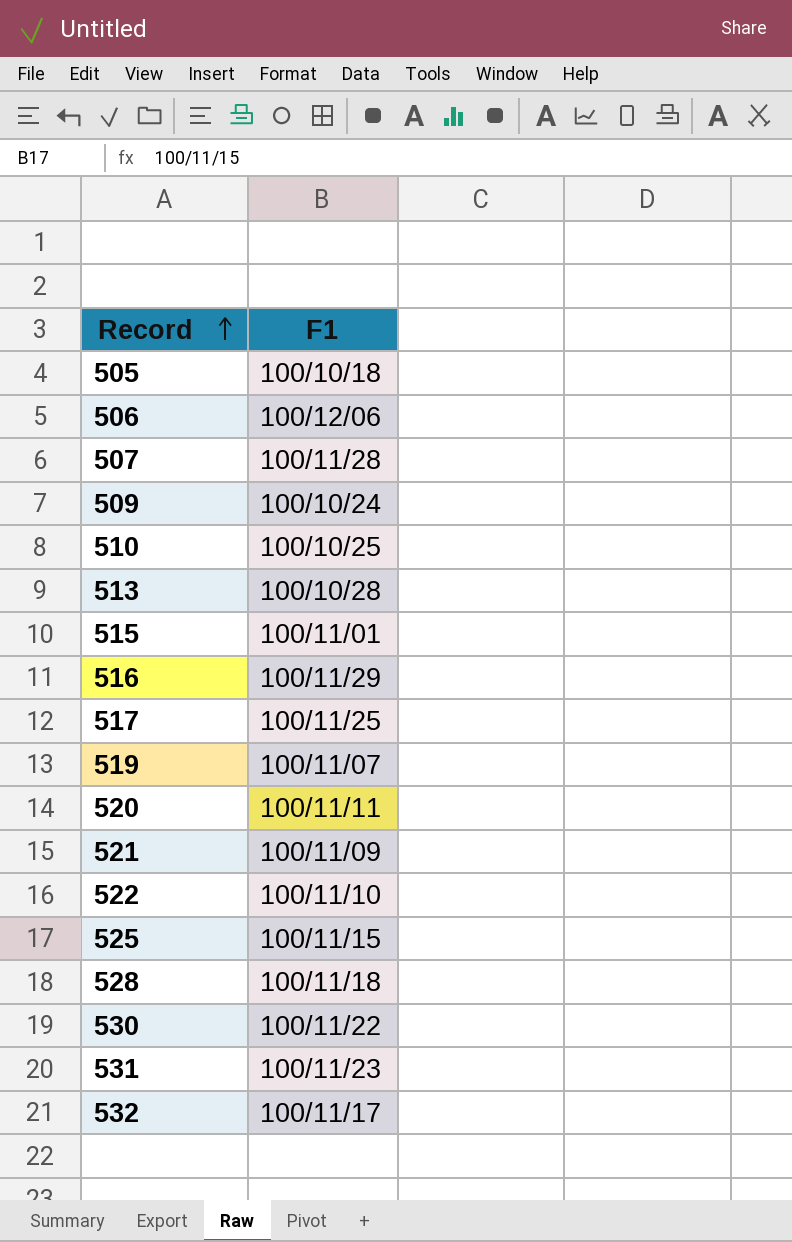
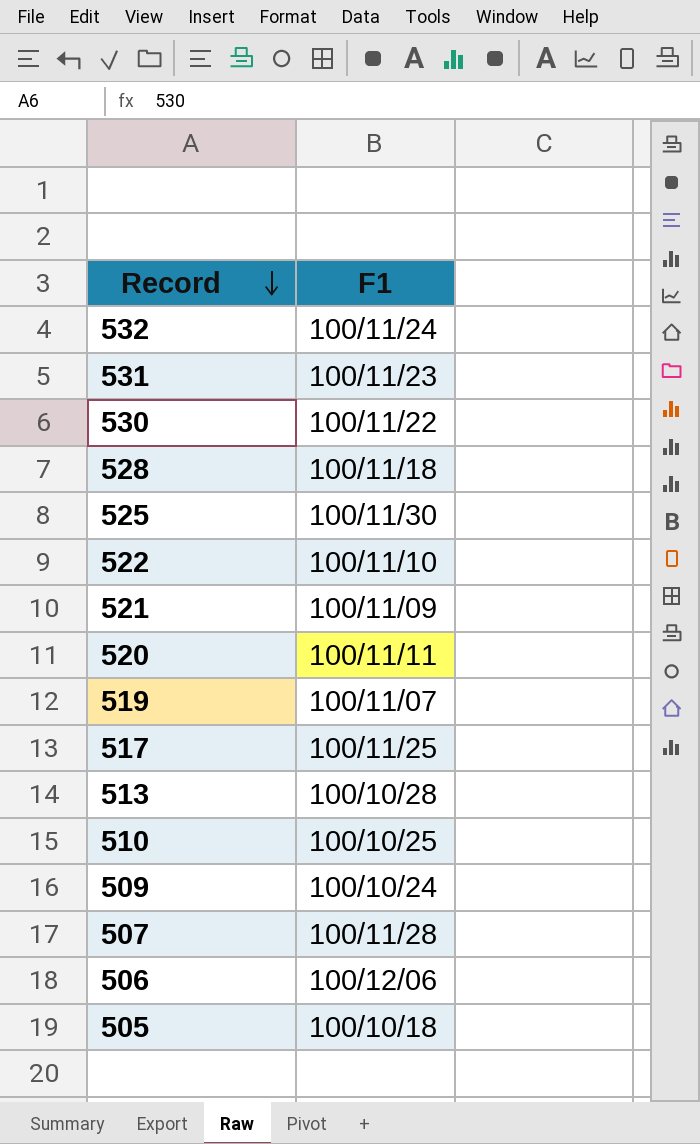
row order: Record ascending -> Record descending
row 515: 100/11/01 -> none
row 516: 100/11/29 -> none
532 | F1: 100/11/17 -> 100/11/24
525 | F1: 100/11/15 -> 100/11/30

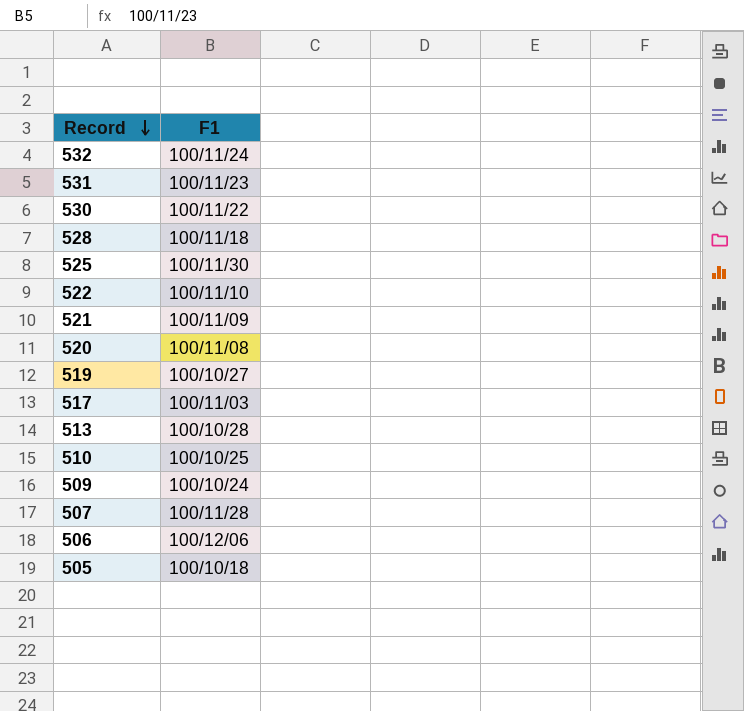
520 | F1: 100/11/11 -> 100/11/08
519 | F1: 100/11/07 -> 100/10/27
517 | F1: 100/11/25 -> 100/11/03

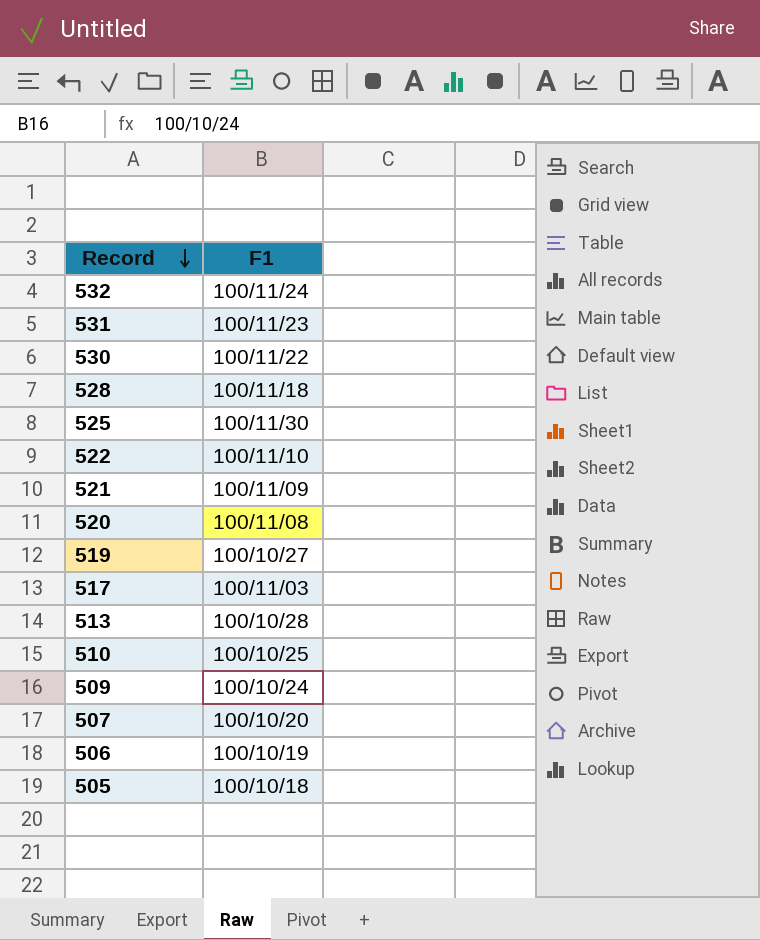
507 | F1: 100/11/28 -> 100/10/20
506 | F1: 100/12/06 -> 100/10/19

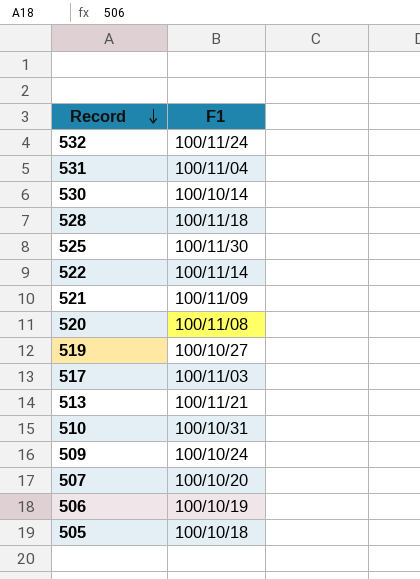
531 | F1: 100/11/23 -> 100/11/04
530 | F1: 100/11/22 -> 100/10/14
522 | F1: 100/11/10 -> 100/11/14
513 | F1: 100/10/28 -> 100/11/21
510 | F1: 100/10/25 -> 100/10/31

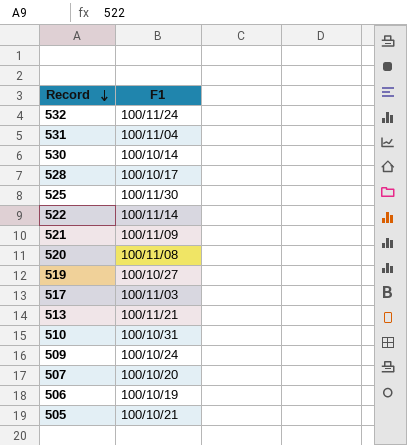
528 | F1: 100/11/18 -> 100/10/17
505 | F1: 100/10/18 -> 100/10/21

